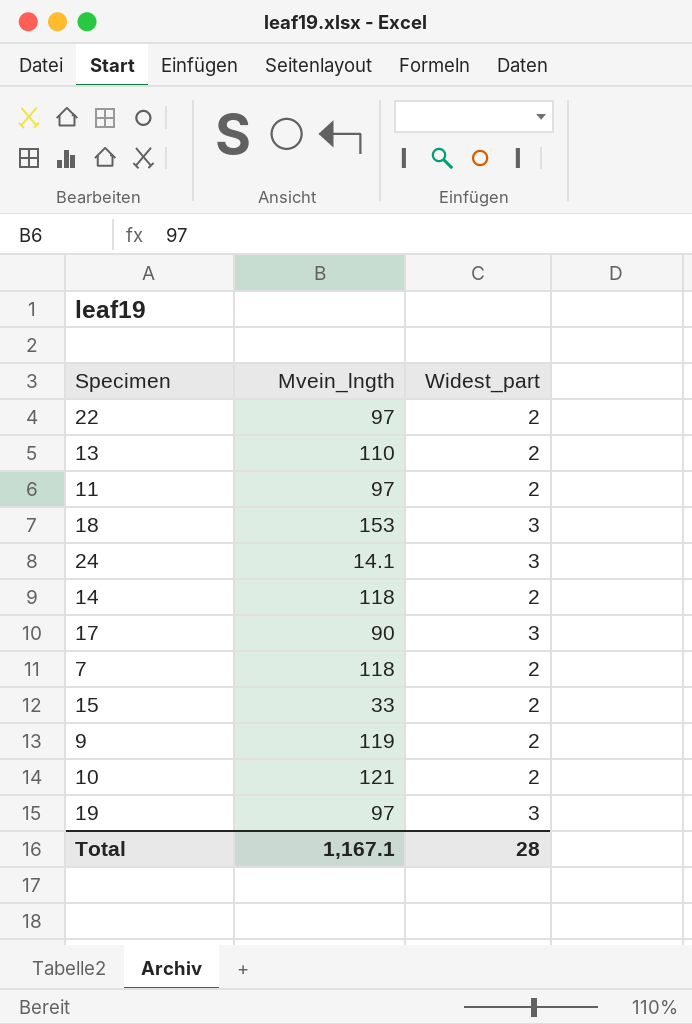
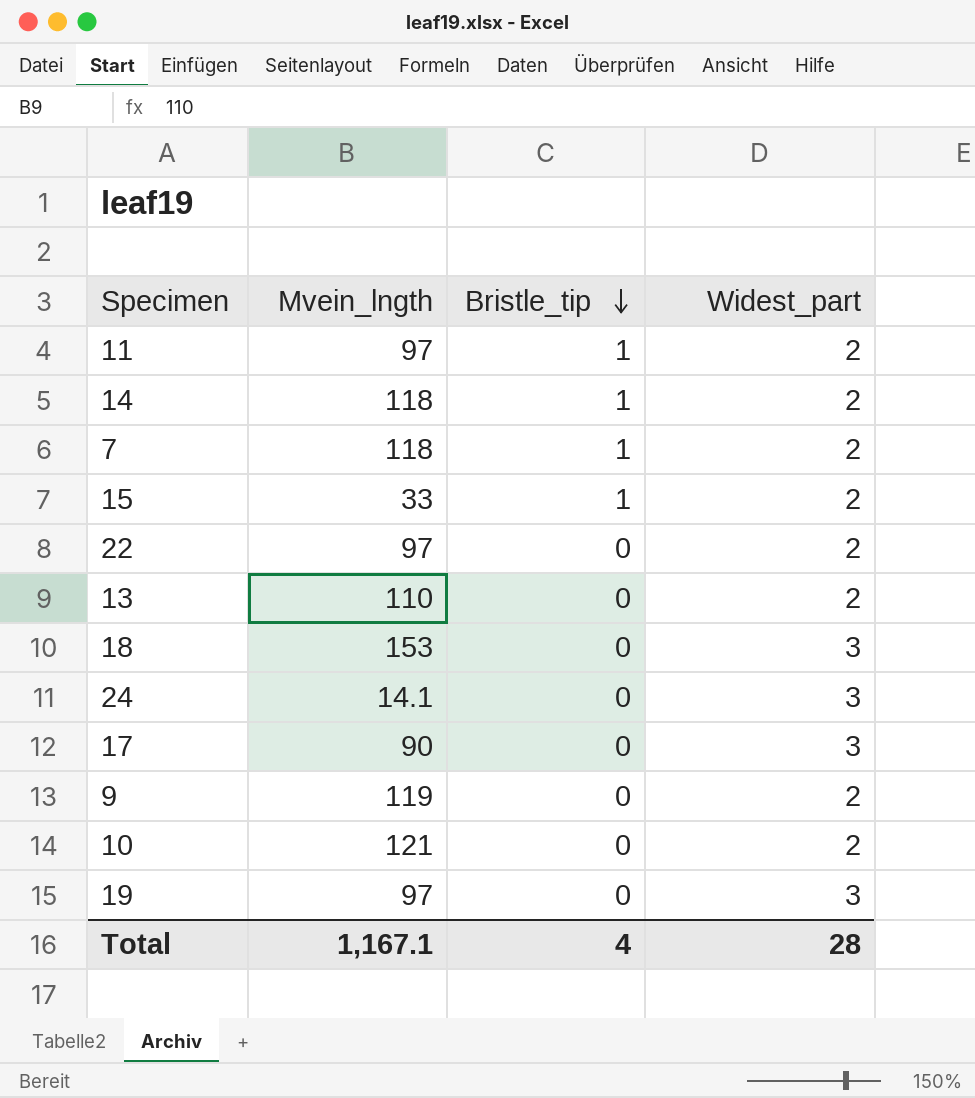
row order: none -> Bristle_tip descending
column Bristle_tip | position: none -> 3

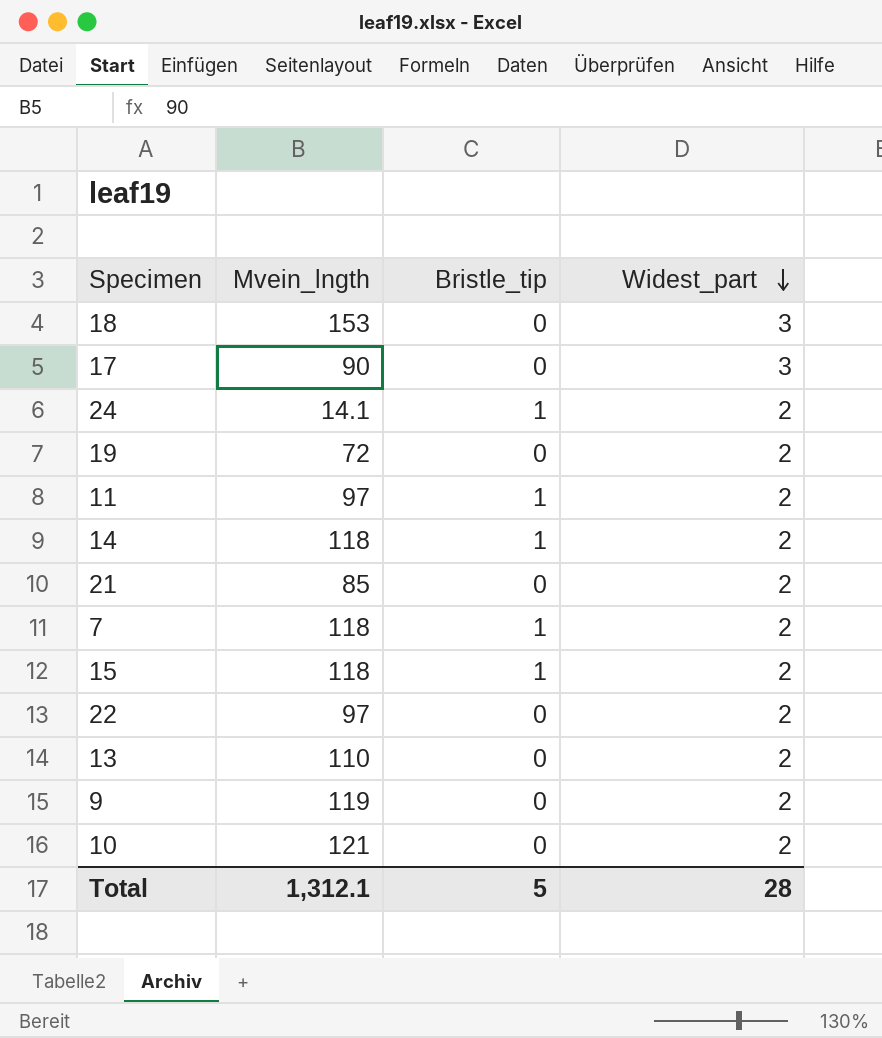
row order: Bristle_tip descending -> Widest_part descending
24 | Bristle_tip: 0 -> 1
24 | Widest_part: 3 -> 2
19 | Mvein_lngth: 97 -> 72
19 | Widest_part: 3 -> 2
row 21: none -> 85 | 0 | 2
15 | Mvein_lngth: 33 -> 118
Total | Mvein_lngth: 1,167.1 -> 1,312.1
Total | Bristle_tip: 4 -> 5

